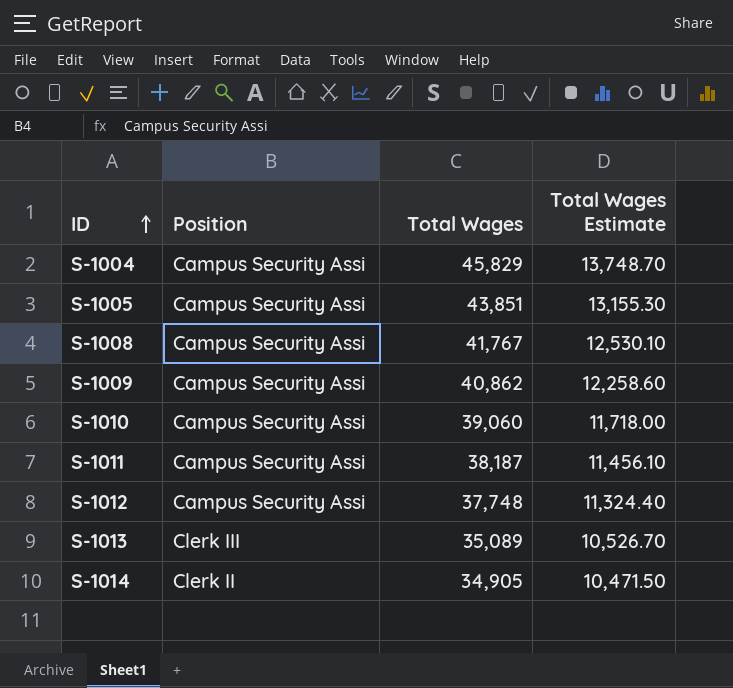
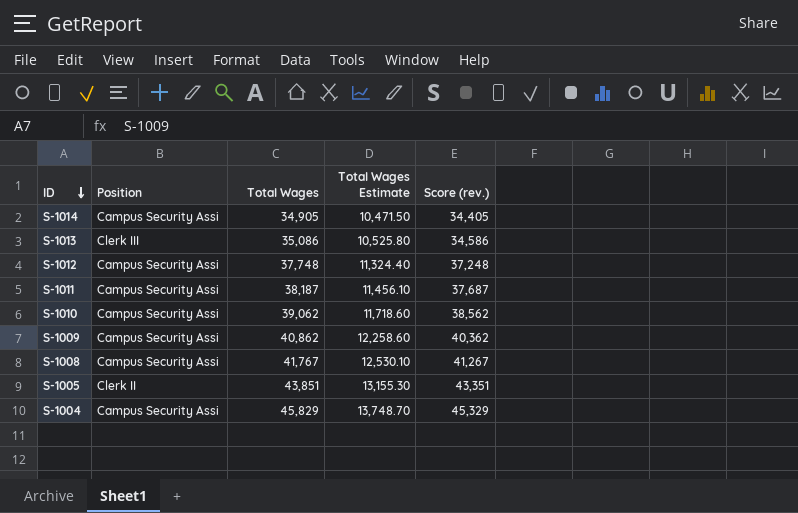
row order: ID ascending -> ID descending
column Score (rev.) | formula: none -> [Total Wages] - 500
S-1014 | Position: Clerk II -> Campus Security Assi
S-1013 | Total Wages: 35,089 -> 35,086
S-1013 | Total Wages Estimate: 10,526.70 -> 10,525.80
S-1010 | Total Wages: 39,060 -> 39,062
S-1010 | Total Wages Estimate: 11,718.00 -> 11,718.60
S-1005 | Position: Campus Security Assi -> Clerk II

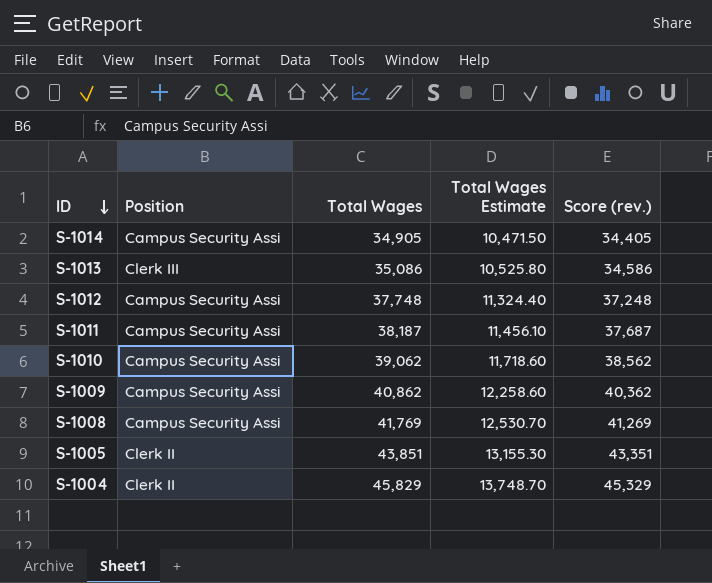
S-1008 | Total Wages: 41,767 -> 41,769
S-1008 | Total Wages Estimate: 12,530.10 -> 12,530.70
S-1008 | Score (rev.): 41,267 -> 41,269
S-1004 | Position: Campus Security Assi -> Clerk II

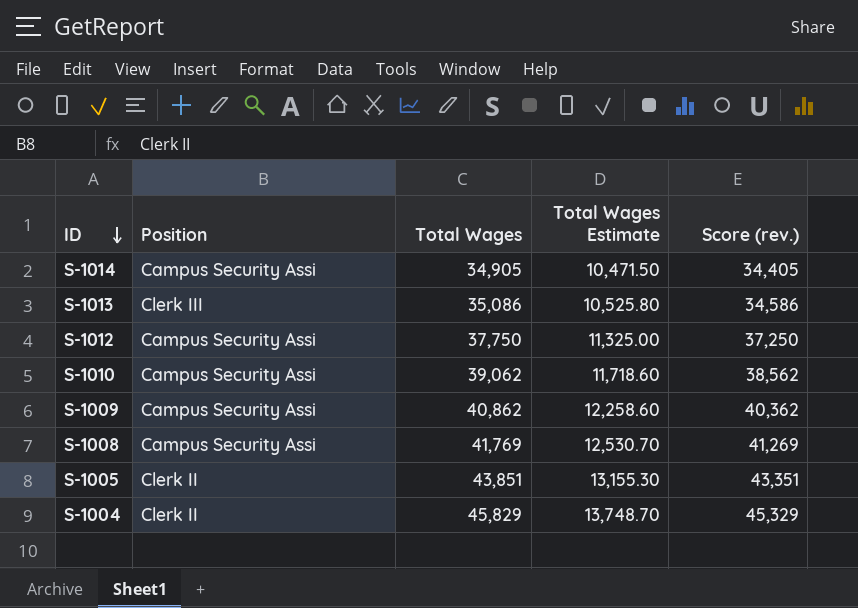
row S-1011: Campus Security Assi | 38,187 | 11,456.10 | 37,687 -> none
S-1012 | Total Wages: 37,748 -> 37,750
S-1012 | Total Wages Estimate: 11,324.40 -> 11,325.00
S-1012 | Score (rev.): 37,248 -> 37,250

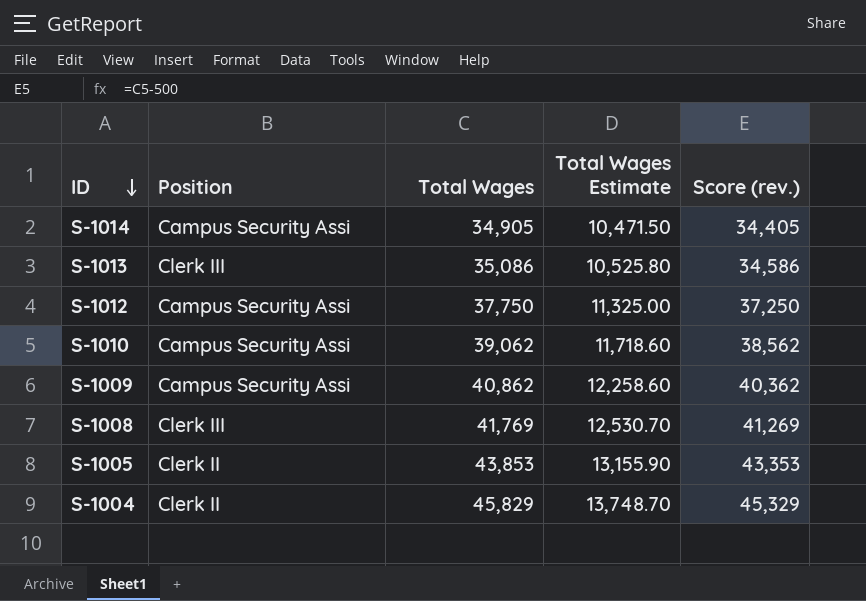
S-1008 | Position: Campus Security Assi -> Clerk III
S-1005 | Total Wages: 43,851 -> 43,853
S-1005 | Total Wages Estimate: 13,155.30 -> 13,155.90
S-1005 | Score (rev.): 43,351 -> 43,353

